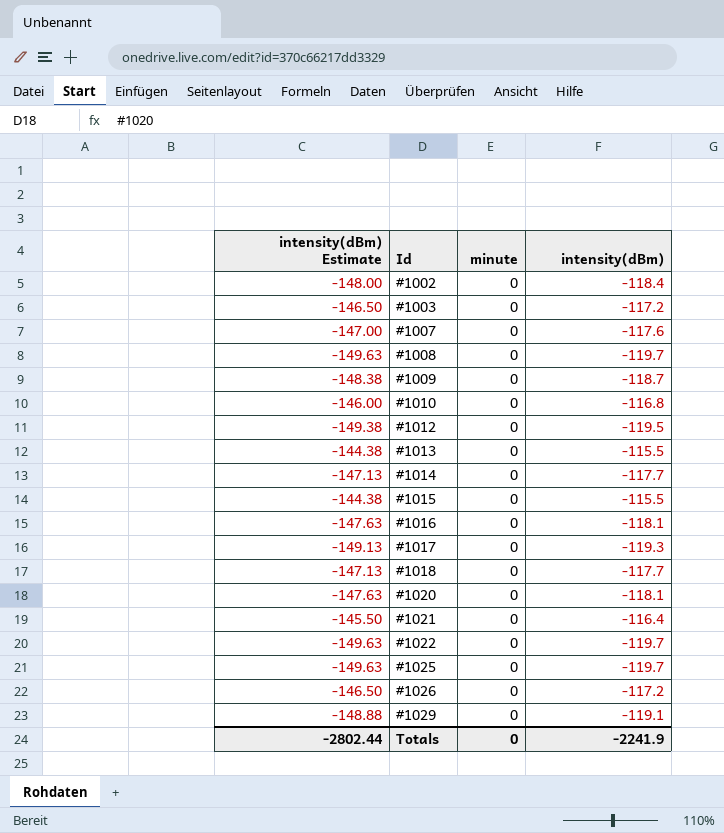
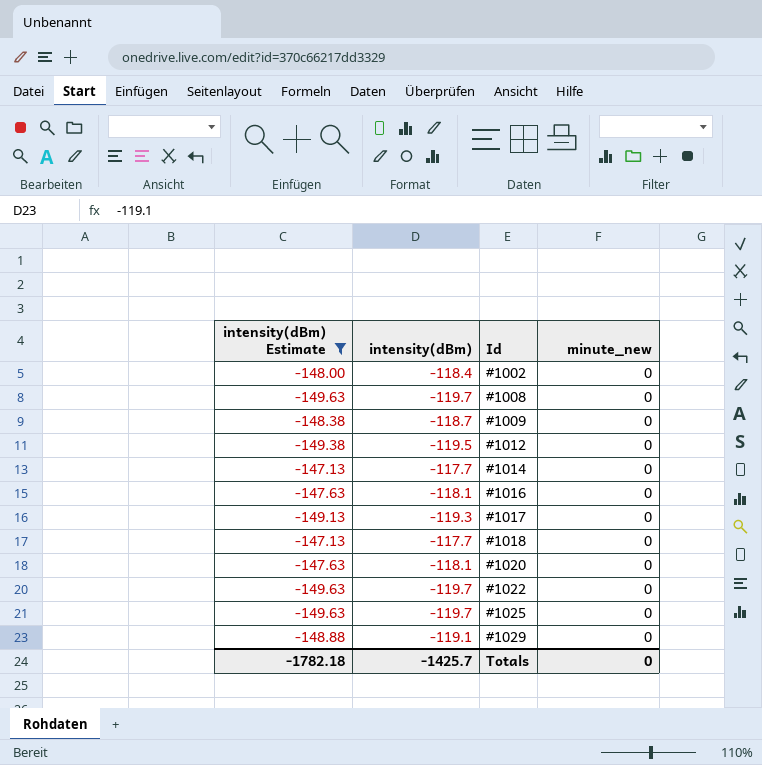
filter: none -> intensity(dBm) Estimate <= -147.13
column intensity(dBm) | position: 4 -> 2
column name: minute -> minute_new
Totals | intensity(dBm) Estimate: -2802.44 -> -1782.18
Totals | intensity(dBm): -2241.9 -> -1425.7

